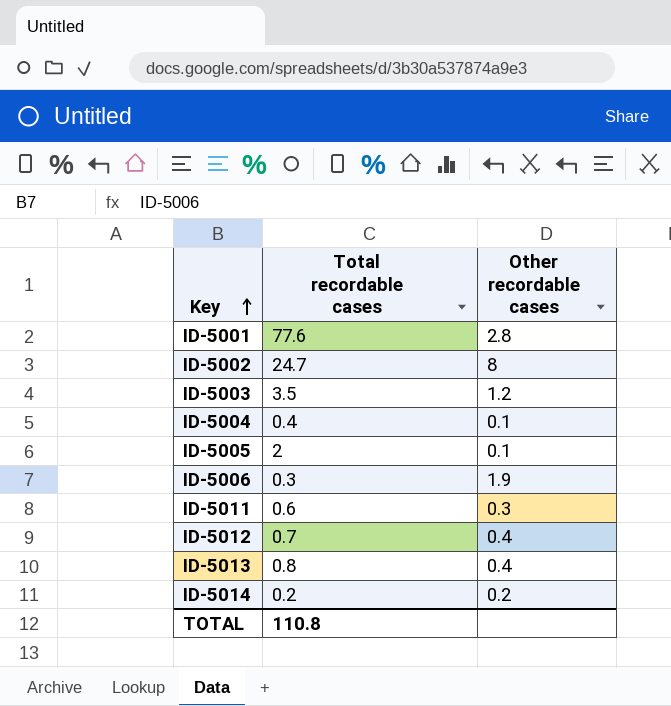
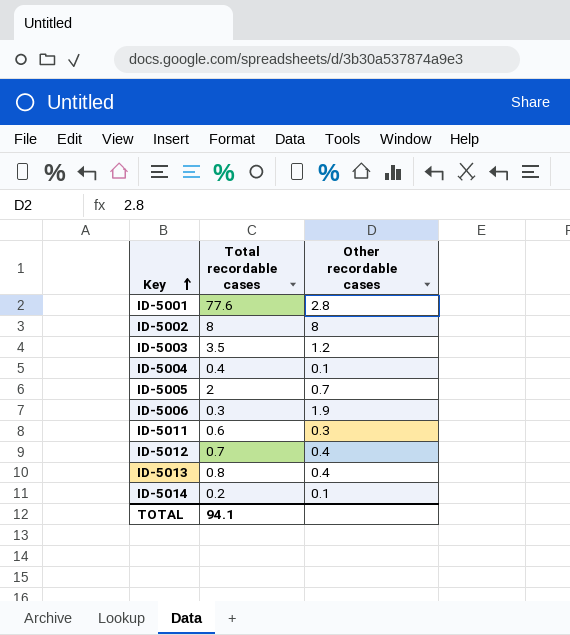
ID-5002 | Total recordable cases: 24.7 -> 8
ID-5005 | Other recordable cases: 0.1 -> 0.7
ID-5014 | Other recordable cases: 0.2 -> 0.1
TOTAL | Total recordable cases: 110.8 -> 94.1

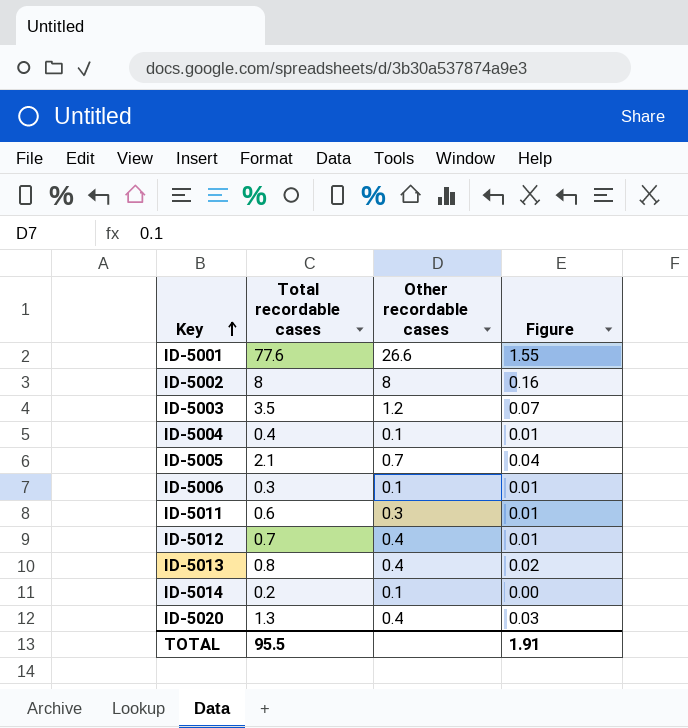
column Figure | formula: none -> [Total recordable cases] * 0.02
ID-5001 | Other recordable cases: 2.8 -> 26.6
ID-5005 | Total recordable cases: 2 -> 2.1
ID-5006 | Other recordable cases: 1.9 -> 0.1
row ID-5020: none -> 1.3 | 0.4 | 0.03
TOTAL | Total recordable cases: 94.1 -> 95.5

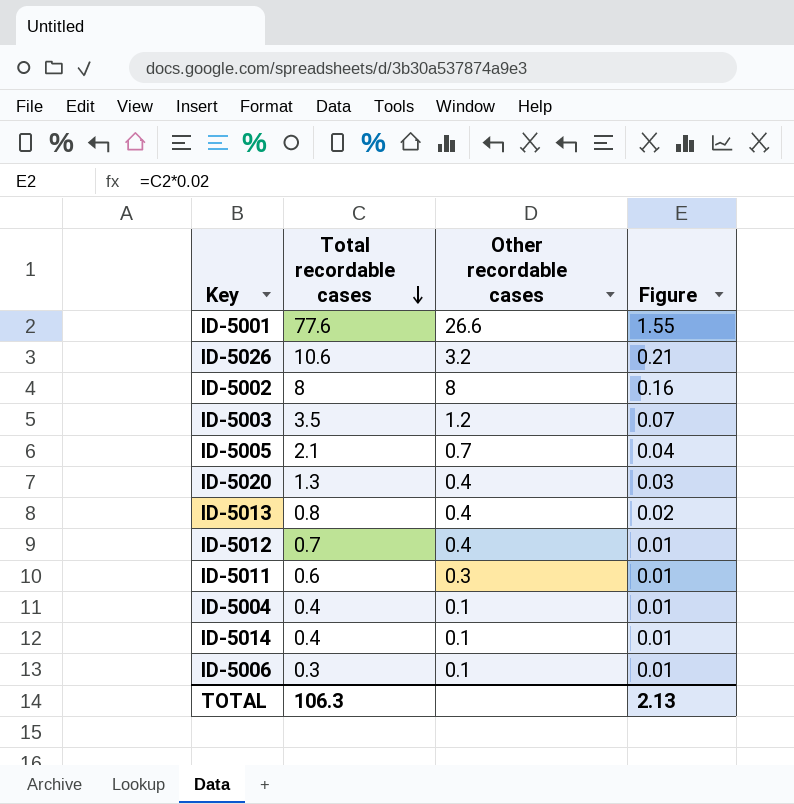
row order: Key ascending -> Total recordable cases descending
row ID-5026: none -> 10.6 | 3.2 | 0.21
ID-5014 | Total recordable cases: 0.2 -> 0.4
ID-5014 | Figure: 0.00 -> 0.01
TOTAL | Total recordable cases: 95.5 -> 106.3
TOTAL | Figure: 1.91 -> 2.13

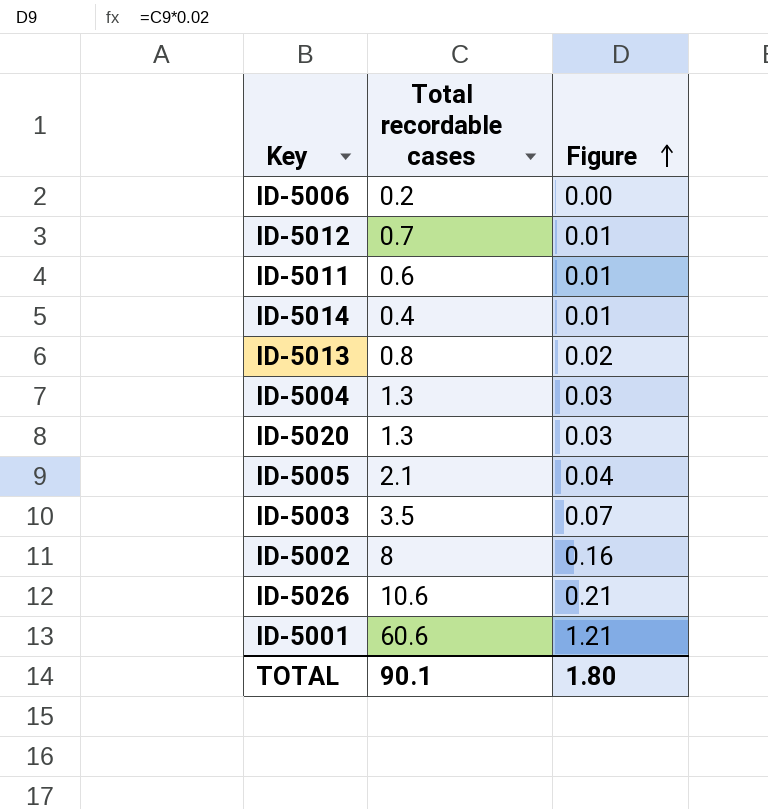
row order: Total recordable cases descending -> Figure ascending
column Other recordable cases | position: 3 -> none
ID-5006 | Total recordable cases: 0.3 -> 0.2
ID-5006 | Figure: 0.01 -> 0.00
ID-5004 | Total recordable cases: 0.4 -> 1.3
ID-5004 | Figure: 0.01 -> 0.03
ID-5001 | Total recordable cases: 77.6 -> 60.6
ID-5001 | Figure: 1.55 -> 1.21
TOTAL | Total recordable cases: 106.3 -> 90.1
TOTAL | Figure: 2.13 -> 1.80

